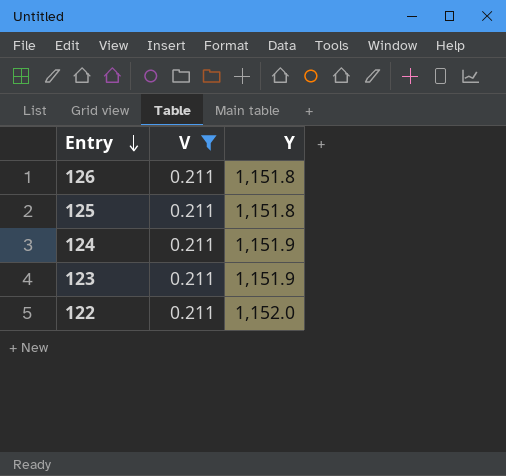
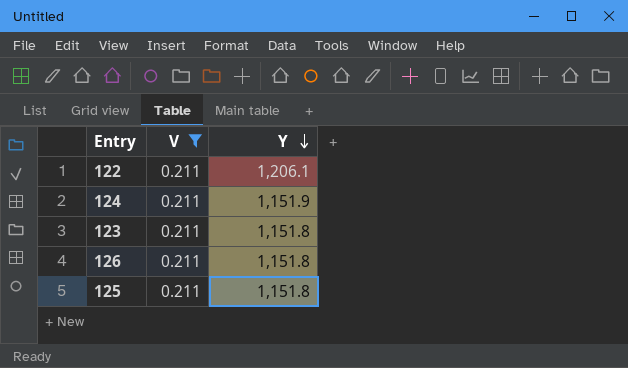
row order: Entry descending -> Y descending
122 | Y: 1,152.0 -> 1,206.1
123 | Y: 1,151.9 -> 1,151.8

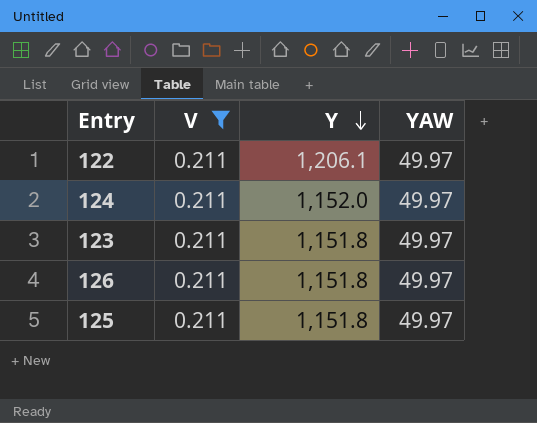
column YAW | position: none -> 4
124 | Y: 1,151.9 -> 1,152.0

